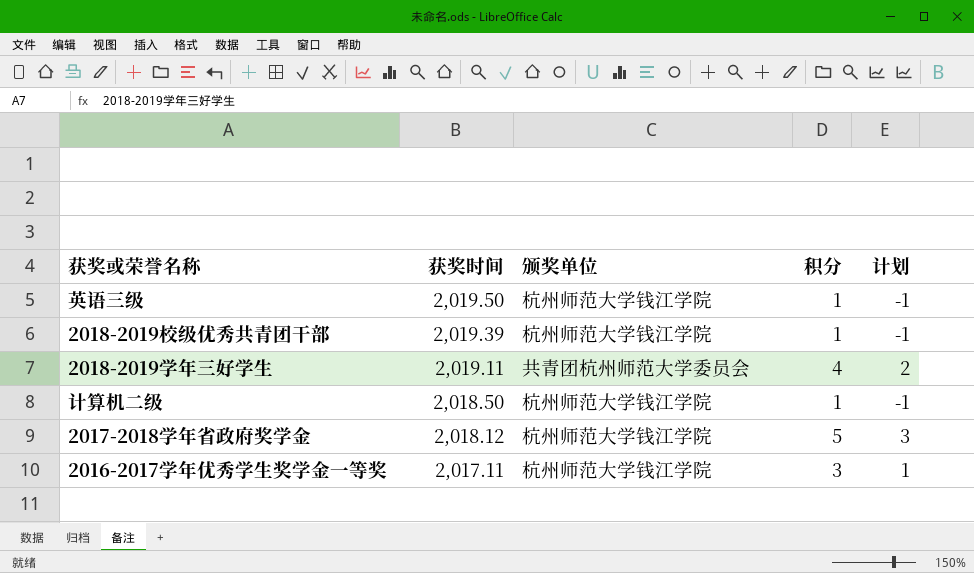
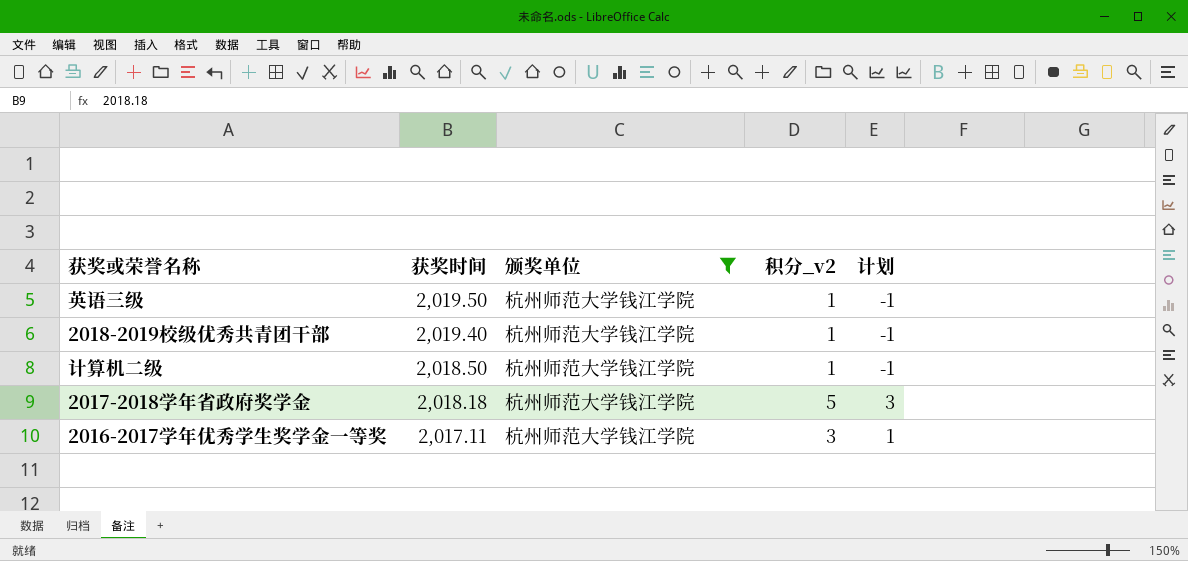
filter: none -> 颁奖单位 = 杭州师范大学钱江学院
column name: 积分 -> 积分_v2
2018-2019校级优秀共青团干部 | 获奖时间: 2,019.39 -> 2,019.40
2017-2018学年省政府奖学金 | 获奖时间: 2,018.12 -> 2,018.18

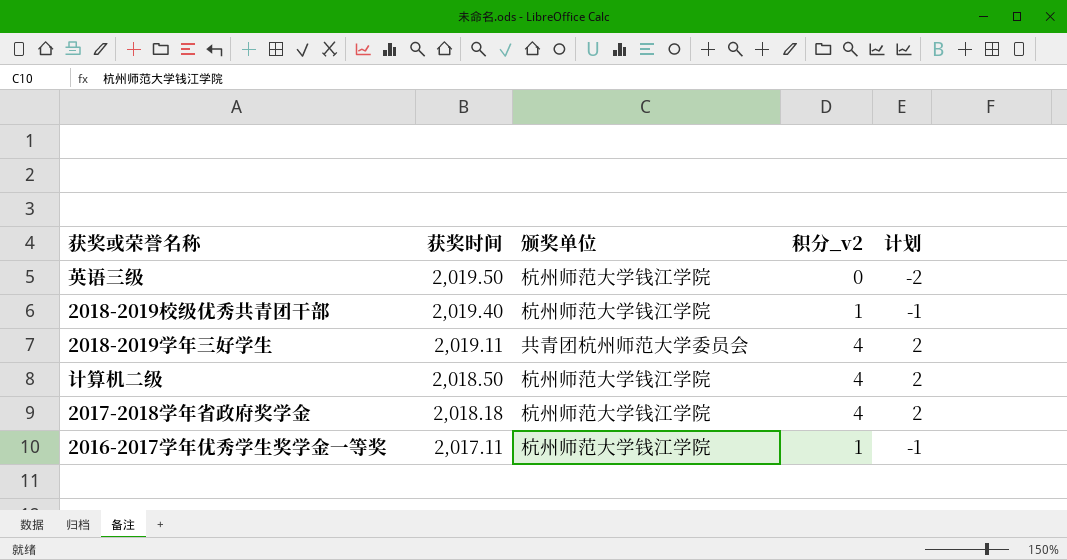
filter: 颁奖单位 = 杭州师范大学钱江学院 -> none
英语三级 | 积分_v2: 1 -> 0
英语三级 | 计划: -1 -> -2
计算机二级 | 积分_v2: 1 -> 4
计算机二级 | 计划: -1 -> 2
2017-2018学年省政府奖学金 | 积分_v2: 5 -> 4
2017-2018学年省政府奖学金 | 计划: 3 -> 2
2016-2017学年优秀学生奖学金一等奖 | 积分_v2: 3 -> 1
2016-2017学年优秀学生奖学金一等奖 | 计划: 1 -> -1

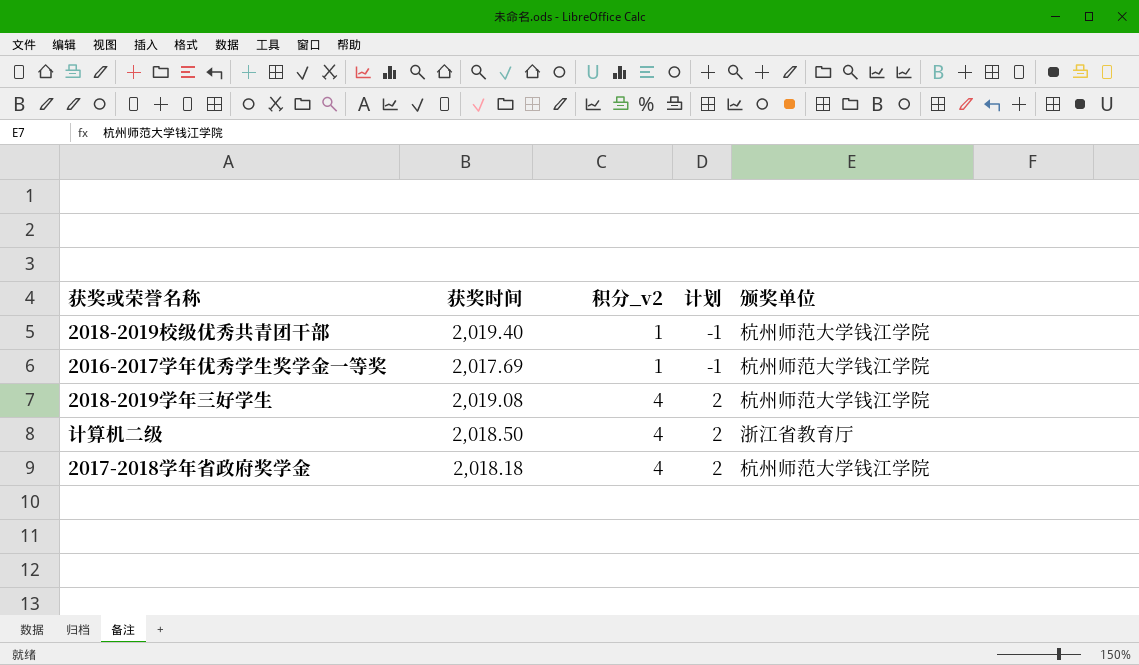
row order: 获奖时间 descending -> 积分_v2 ascending
column 颁奖单位 | position: 3 -> 5
row 英语三级: 2,019.50 | 杭州师范大学钱江学院 | 0 | -2 -> none
2016-2017学年优秀学生奖学金一等奖 | 获奖时间: 2,017.11 -> 2,017.69
2018-2019学年三好学生 | 获奖时间: 2,019.11 -> 2,019.08
2018-2019学年三好学生 | 颁奖单位: 共青团杭州师范大学委员会 -> 杭州师范大学钱江学院
计算机二级 | 颁奖单位: 杭州师范大学钱江学院 -> 浙江省教育厅

